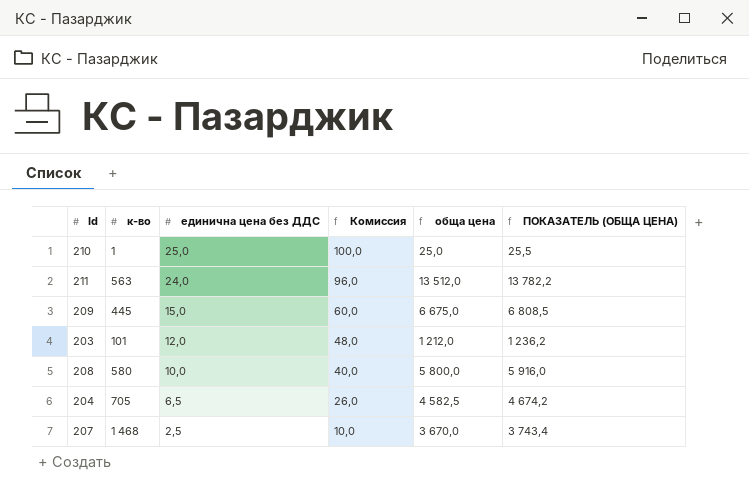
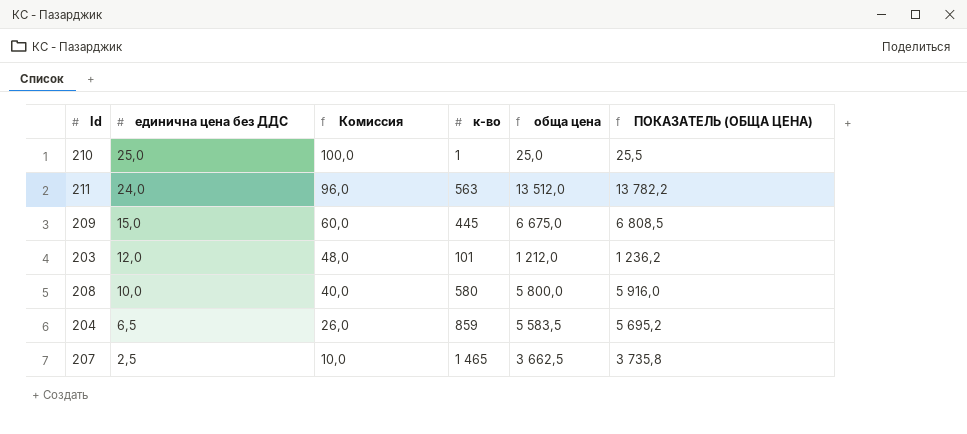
column к-во | position: 2 -> 4
204 | к-во: 705 -> 859
204 | обща цена: 4 582,5 -> 5 583,5
204 | ПОКАЗАТЕЛЬ (ОБЩА ЦЕНА): 4 674,2 -> 5 695,2
207 | к-во: 1 468 -> 1 465
207 | обща цена: 3 670,0 -> 3 662,5
207 | ПОКАЗАТЕЛЬ (ОБЩА ЦЕНА): 3 743,4 -> 3 735,8

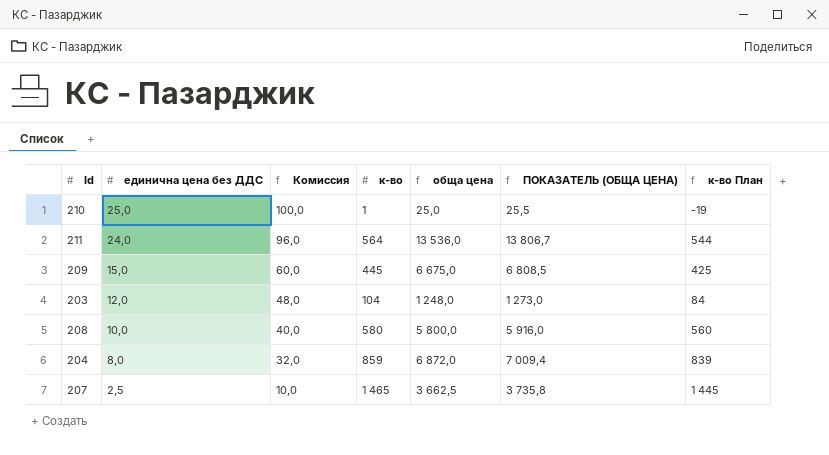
column к-во План | formula: none -> [к-во] - 20
211 | к-во: 563 -> 564
211 | обща цена: 13 512,0 -> 13 536,0
211 | ПОКАЗАТЕЛЬ (ОБЩА ЦЕНА): 13 782,2 -> 13 806,7
203 | к-во: 101 -> 104
203 | обща цена: 1 212,0 -> 1 248,0
203 | ПОКАЗАТЕЛЬ (ОБЩА ЦЕНА): 1 236,2 -> 1 273,0
204 | единична цена без ДДС: 6,5 -> 8,0
204 | Комиссия: 26,0 -> 32,0
204 | обща цена: 5 583,5 -> 6 872,0
204 | ПОКАЗАТЕЛЬ (ОБЩА ЦЕНА): 5 695,2 -> 7 009,4

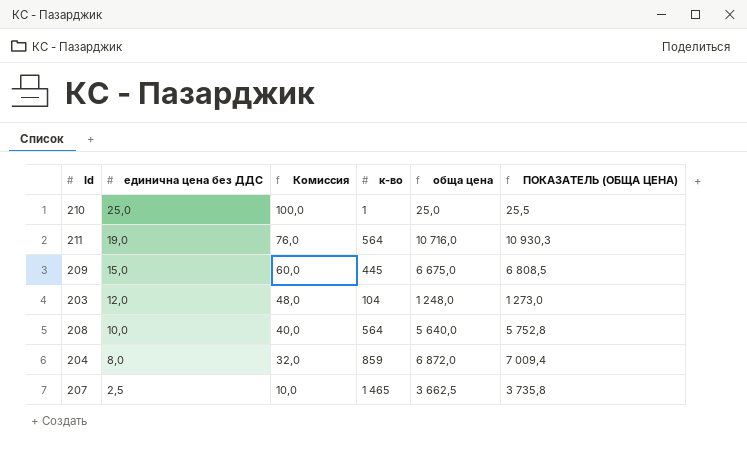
column к-во План | formula: [к-во] - 20 -> none
211 | единична цена без ДДС: 24,0 -> 19,0
211 | Комиссия: 96,0 -> 76,0
211 | обща цена: 13 536,0 -> 10 716,0
211 | ПОКАЗАТЕЛЬ (ОБЩА ЦЕНА): 13 806,7 -> 10 930,3
208 | к-во: 580 -> 564
208 | обща цена: 5 800,0 -> 5 640,0
208 | ПОКАЗАТЕЛЬ (ОБЩА ЦЕНА): 5 916,0 -> 5 752,8

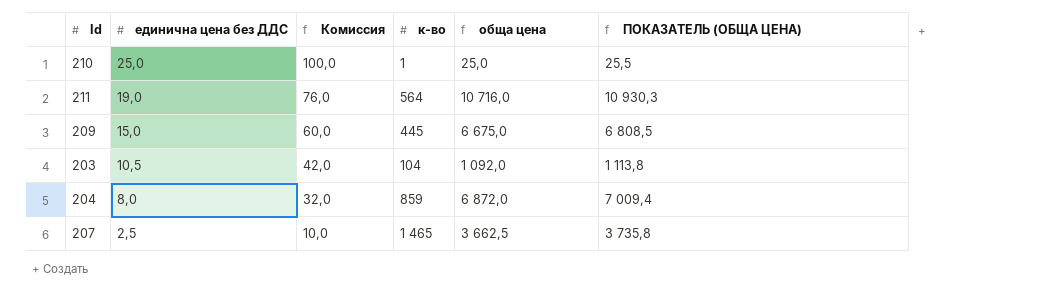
row 208: 10,0 | 40,0 | 564 | 5 640,0 | 5 752,8 -> none
203 | единична цена без ДДС: 12,0 -> 10,5
203 | Комиссия: 48,0 -> 42,0
203 | обща цена: 1 248,0 -> 1 092,0
203 | ПОКАЗАТЕЛЬ (ОБЩА ЦЕНА): 1 273,0 -> 1 113,8

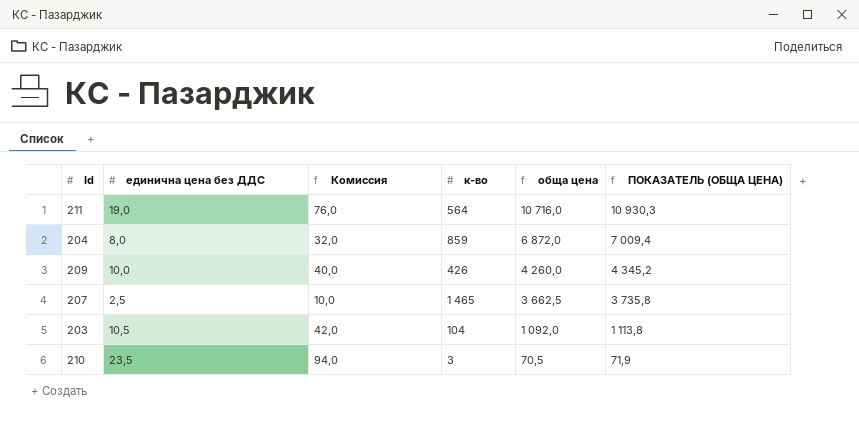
row order: единична цена без ДДС descending -> обща цена descending
209 | единична цена без ДДС: 15,0 -> 10,0
209 | Комиссия: 60,0 -> 40,0
209 | к-во: 445 -> 426
209 | обща цена: 6 675,0 -> 4 260,0
209 | ПОКАЗАТЕЛЬ (ОБЩА ЦЕНА): 6 808,5 -> 4 345,2
210 | единична цена без ДДС: 25,0 -> 23,5
210 | Комиссия: 100,0 -> 94,0
210 | к-во: 1 -> 3
210 | обща цена: 25,0 -> 70,5
210 | ПОКАЗАТЕЛЬ (ОБЩА ЦЕНА): 25,5 -> 71,9

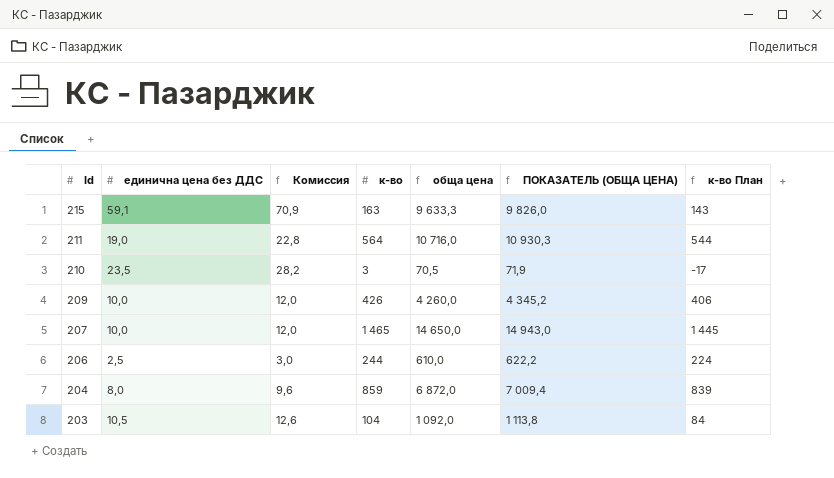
row order: обща цена descending -> Id descending
column Комиссия | formula: [единична цена без ДДС] * 4 -> [единична цена без ДДС] * 1,2
column к-во План | formula: none -> [к-во] - 20
row 215: none -> 59,1 | 70,9 | 163 | 9 633,3 | 9 826,0 | 143
207 | единична цена без ДДС: 2,5 -> 10,0
207 | обща цена: 3 662,5 -> 14 650,0
207 | ПОКАЗАТЕЛЬ (ОБЩА ЦЕНА): 3 735,8 -> 14 943,0
row 206: none -> 2,5 | 3,0 | 244 | 610,0 | 622,2 | 224

